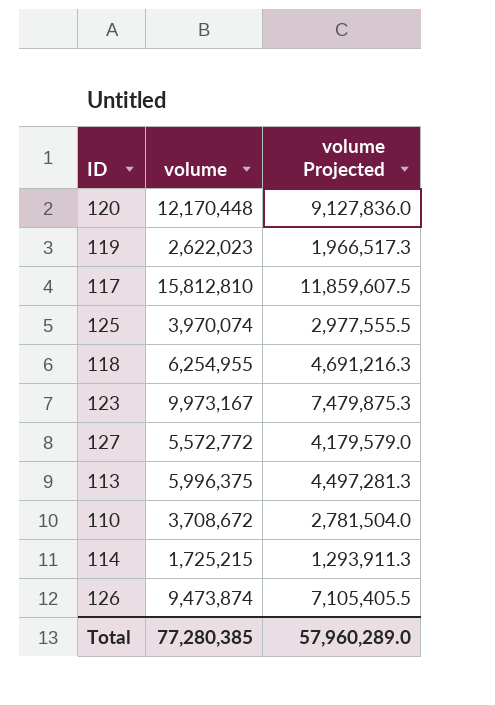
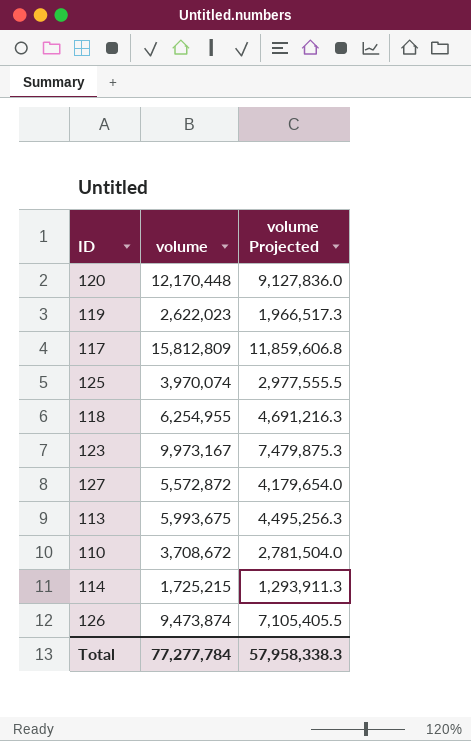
117 | volume: 15,812,810 -> 15,812,809
117 | volume Projected: 11,859,607.5 -> 11,859,606.8
127 | volume: 5,572,772 -> 5,572,872
127 | volume Projected: 4,179,579.0 -> 4,179,654.0
113 | volume: 5,996,375 -> 5,993,675
113 | volume Projected: 4,497,281.3 -> 4,495,256.3
Total | volume: 77,280,385 -> 77,277,784
Total | volume Projected: 57,960,289.0 -> 57,958,338.3

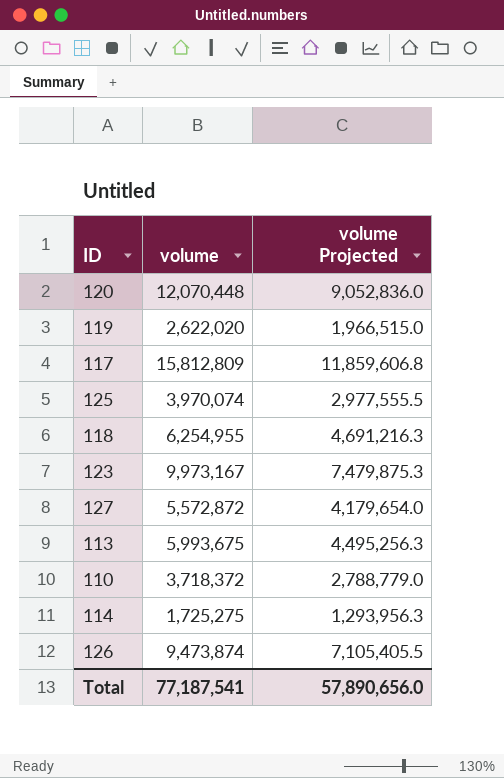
120 | volume: 12,170,448 -> 12,070,448
120 | volume Projected: 9,127,836.0 -> 9,052,836.0
119 | volume: 2,622,023 -> 2,622,020
119 | volume Projected: 1,966,517.3 -> 1,966,515.0
110 | volume: 3,708,672 -> 3,718,372
110 | volume Projected: 2,781,504.0 -> 2,788,779.0
114 | volume: 1,725,215 -> 1,725,275
114 | volume Projected: 1,293,911.3 -> 1,293,956.3
Total | volume: 77,277,784 -> 77,187,541
Total | volume Projected: 57,958,338.3 -> 57,890,656.0

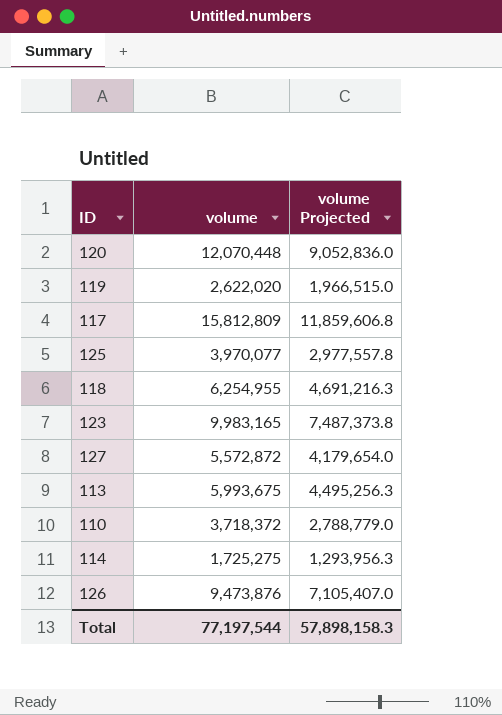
125 | volume: 3,970,074 -> 3,970,077
125 | volume Projected: 2,977,555.5 -> 2,977,557.8
123 | volume: 9,973,167 -> 9,983,165
123 | volume Projected: 7,479,875.3 -> 7,487,373.8
126 | volume: 9,473,874 -> 9,473,876
126 | volume Projected: 7,105,405.5 -> 7,105,407.0
Total | volume: 77,187,541 -> 77,197,544
Total | volume Projected: 57,890,656.0 -> 57,898,158.3

